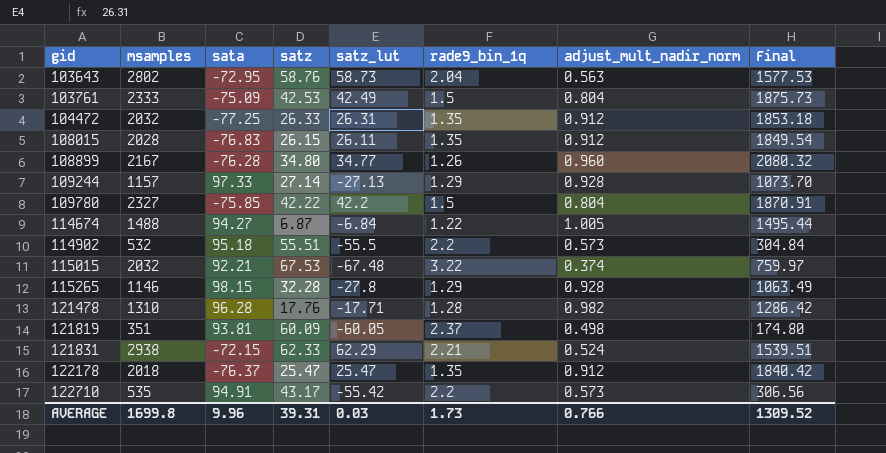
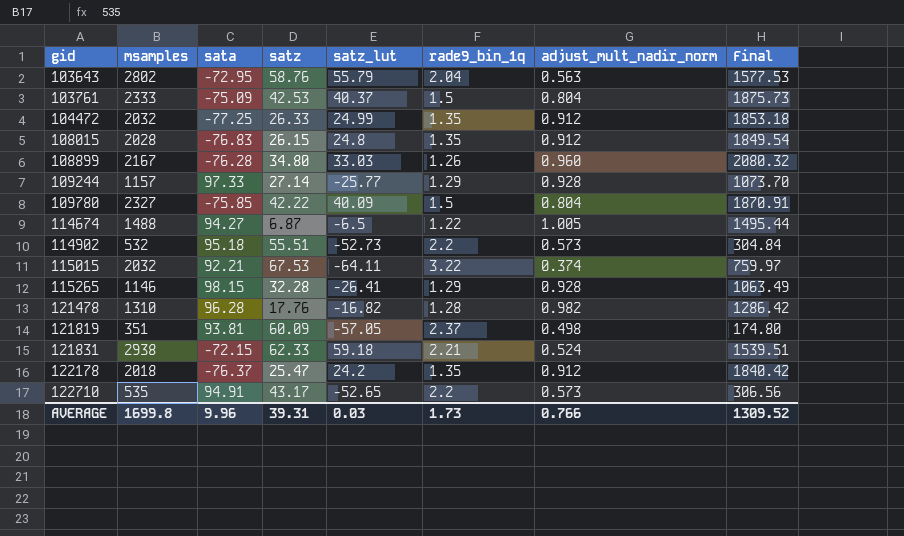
103643 | satz_lut: 58.73 -> 55.79
103761 | satz_lut: 42.49 -> 40.37
104472 | satz_lut: 26.31 -> 24.99
108015 | satz_lut: 26.11 -> 24.8
108899 | satz_lut: 34.77 -> 33.03
109244 | satz_lut: -27.13 -> -25.77
109780 | satz_lut: 42.2 -> 40.09
114674 | satz_lut: -6.84 -> -6.5
114902 | satz_lut: -55.5 -> -52.73
115015 | satz_lut: -67.48 -> -64.11
115265 | satz_lut: -27.8 -> -26.41
121478 | satz_lut: -17.71 -> -16.82
121819 | satz_lut: -60.05 -> -57.05
121831 | satz_lut: 62.29 -> 59.18
122178 | satz_lut: 25.47 -> 24.2
122710 | satz_lut: -55.42 -> -52.65

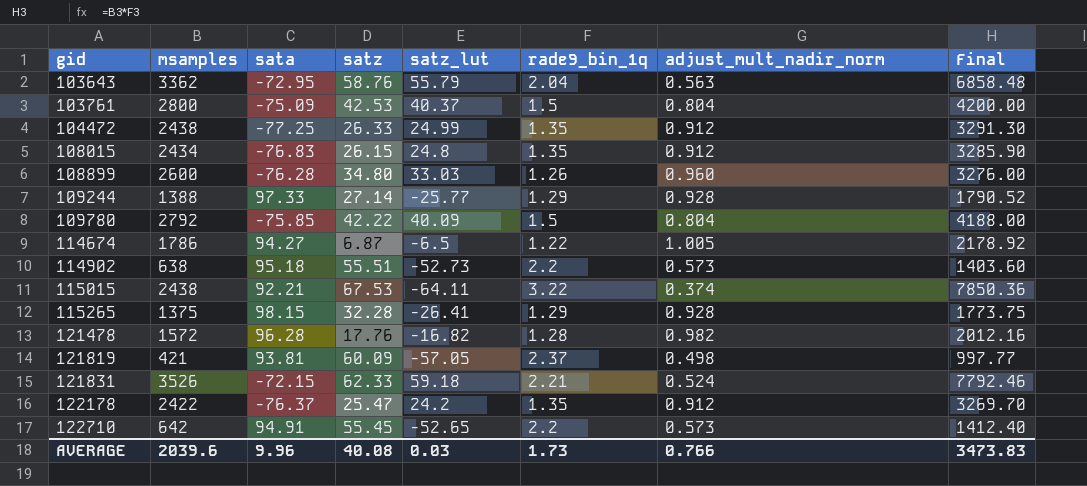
column Final | formula: [msamples] * [adjust_mult_nadir_norm] -> [msamples] * [rade9_bin_1q]
103643 | msamples: 2802 -> 3362
103761 | msamples: 2333 -> 2800
104472 | msamples: 2032 -> 2438
108015 | msamples: 2028 -> 2434
108899 | msamples: 2167 -> 2600
109244 | msamples: 1157 -> 1388
109780 | msamples: 2327 -> 2792
114674 | msamples: 1488 -> 1786
114902 | msamples: 532 -> 638
115015 | msamples: 2032 -> 2438
115265 | msamples: 1146 -> 1375
121478 | msamples: 1310 -> 1572
121819 | msamples: 351 -> 421
121831 | msamples: 2938 -> 3526
122178 | msamples: 2018 -> 2422
122710 | msamples: 535 -> 642
122710 | satz: 43.17 -> 55.45
AVERAGE | msamples: 1699.8 -> 2039.6
AVERAGE | satz: 39.31 -> 40.08
AVERAGE | Final: 1309.52 -> 3473.83

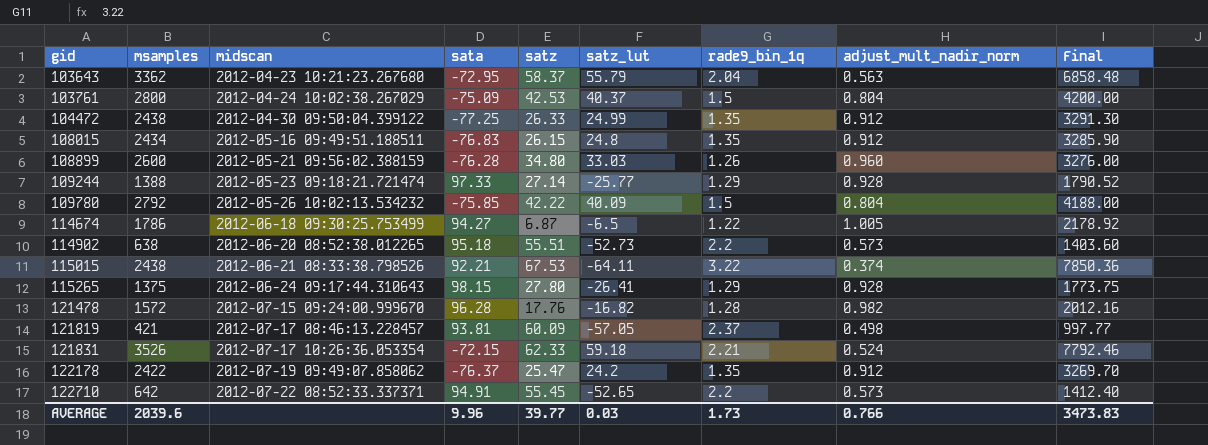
column midscan | position: none -> 3
103643 | satz: 58.76 -> 58.37
115265 | satz: 32.28 -> 27.80
AVERAGE | satz: 40.08 -> 39.77

